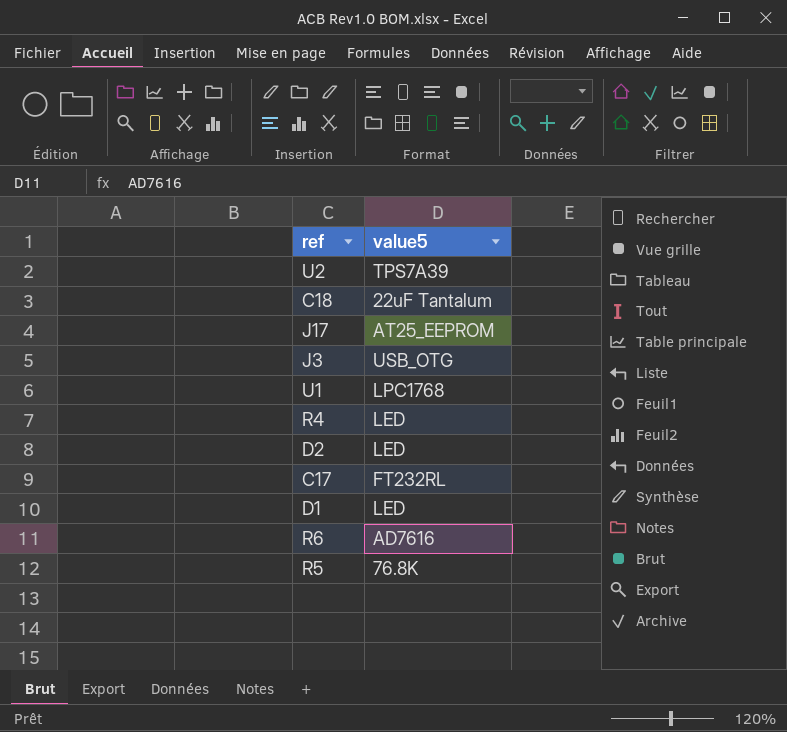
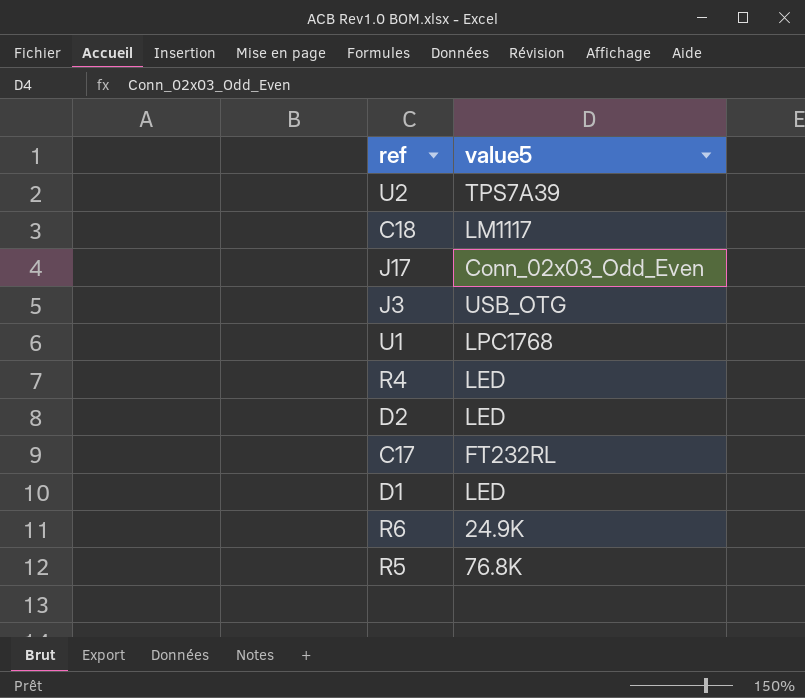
C18 | value5: 22uF Tantalum -> LM1117
J17 | value5: AT25_EEPROM -> Conn_02x03_Odd_Even
R6 | value5: AD7616 -> 24.9K

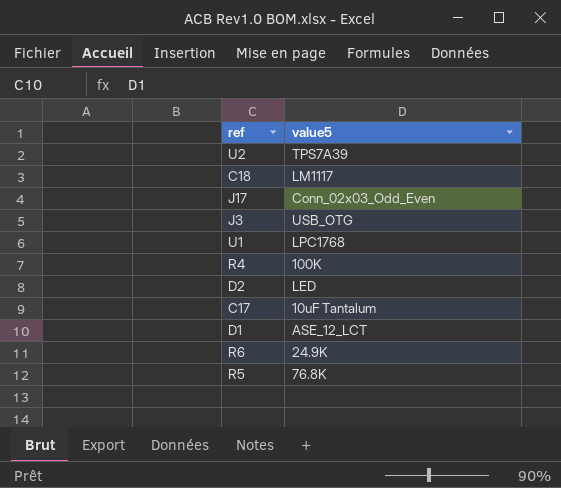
R4 | value5: LED -> 100K
C17 | value5: FT232RL -> 10uF Tantalum
D1 | value5: LED -> ASE_12_LCT

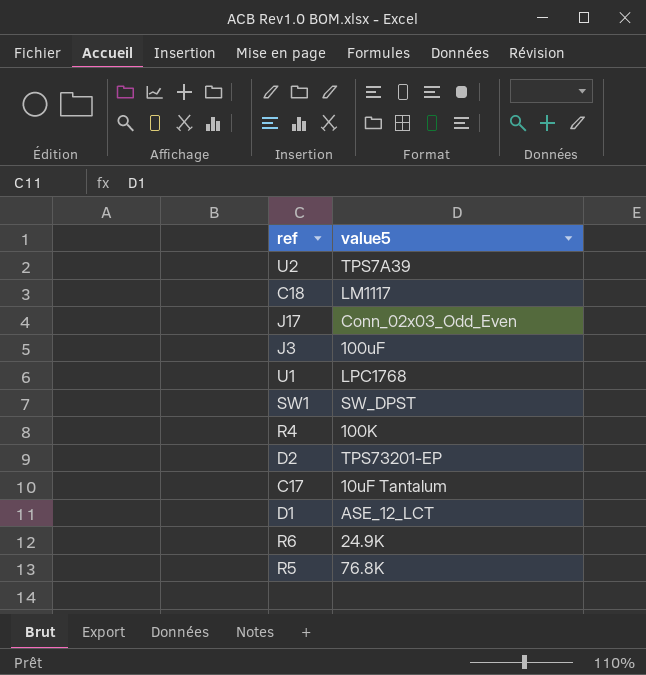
J3 | value5: USB_OTG -> 100uF
row SW1: none -> SW_DPST
D2 | value5: LED -> TPS73201-EP

